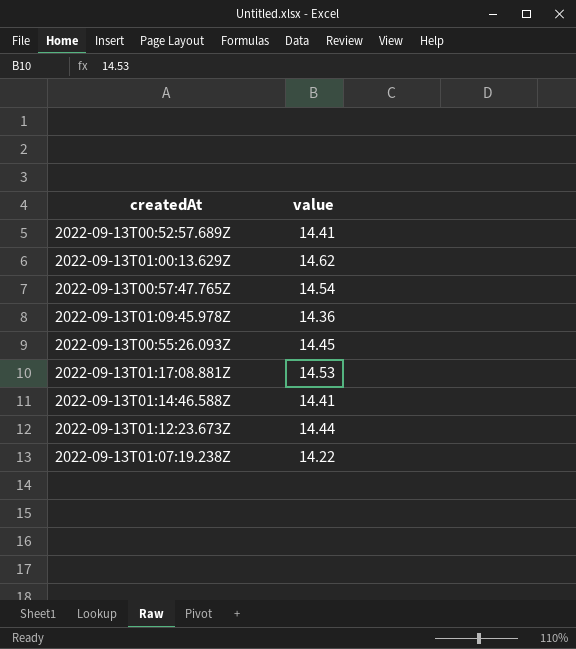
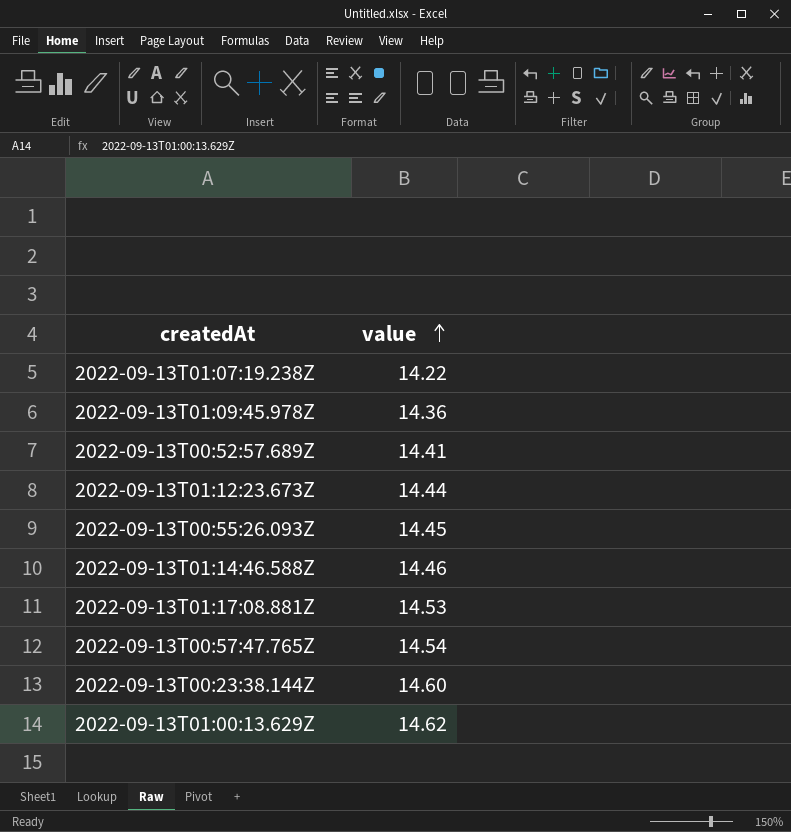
row order: none -> value ascending
2022-09-13T01:14:46.588Z | value: 14.41 -> 14.46
row 2022-09-13T00:23:38.144Z: none -> 14.60

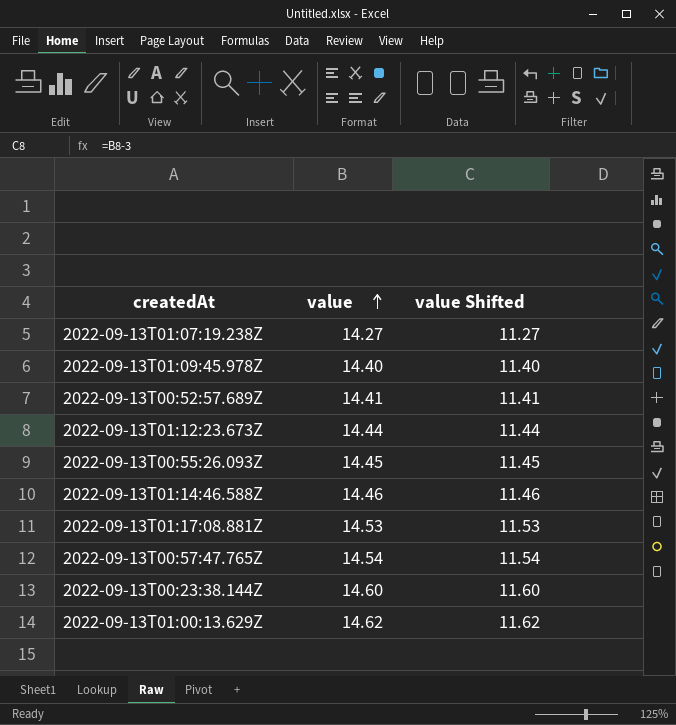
column value Shifted | formula: none -> [value] - 3
2022-09-13T01:07:19.238Z | value: 14.22 -> 14.27
2022-09-13T01:09:45.978Z | value: 14.36 -> 14.40

